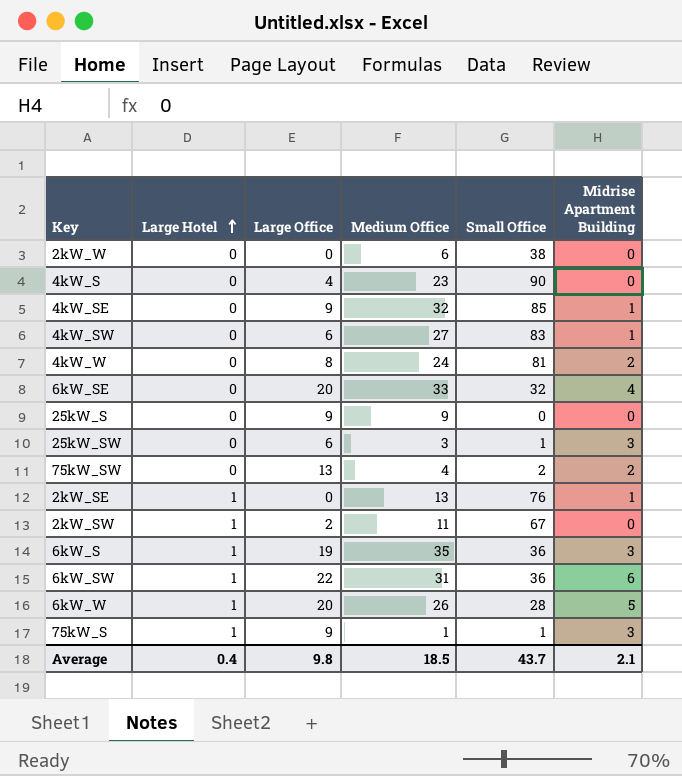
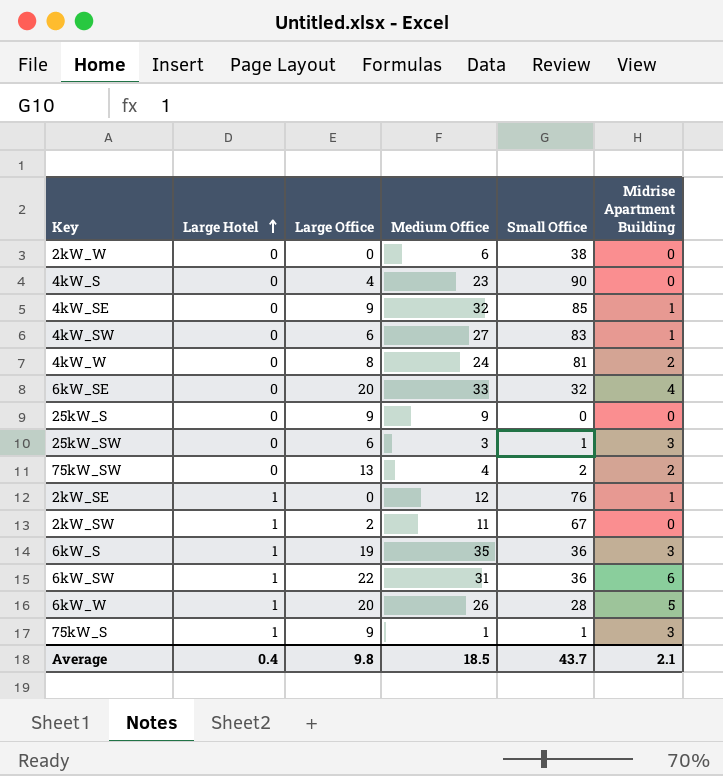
2kW_SE | Medium Office: 13 -> 12

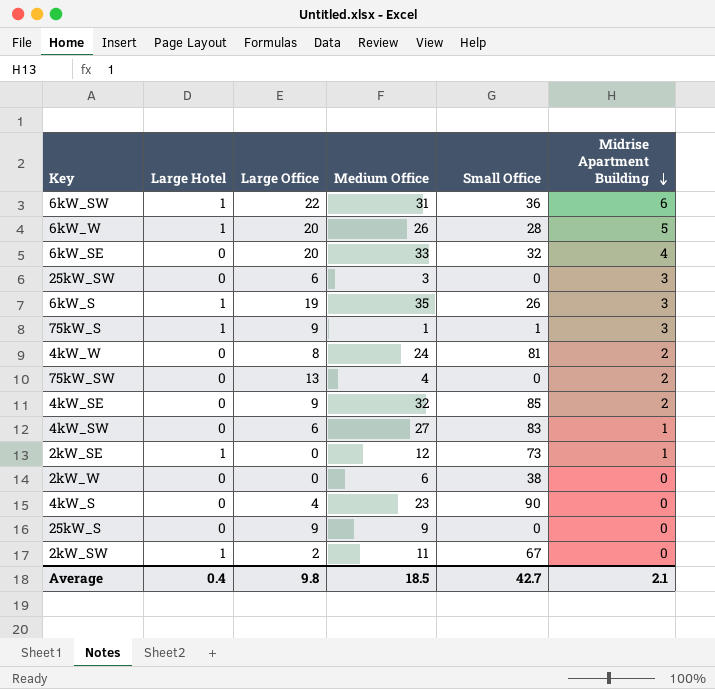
row order: Large Hotel ascending -> Midrise Apartment Building descending
25kW_SW | Small Office: 1 -> 0
6kW_S | Small Office: 36 -> 26
75kW_SW | Small Office: 2 -> 0
4kW_SE | Midrise Apartment Building: 1 -> 2
2kW_SE | Small Office: 76 -> 73
Average | Small Office: 43.7 -> 42.7

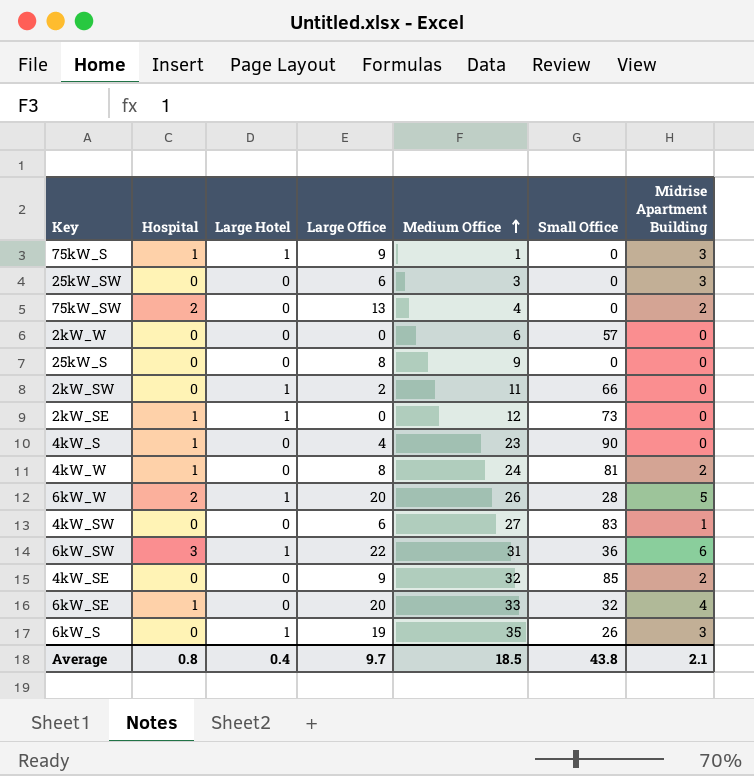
row order: Midrise Apartment Building descending -> Medium Office ascending
column Hospital | position: none -> 2
75kW_S | Small Office: 1 -> 0
2kW_W | Small Office: 38 -> 57
25kW_S | Large Office: 9 -> 8
2kW_SW | Small Office: 67 -> 66
2kW_SE | Midrise Apartment Building: 1 -> 0
Average | Large Office: 9.8 -> 9.7
Average | Small Office: 42.7 -> 43.8

